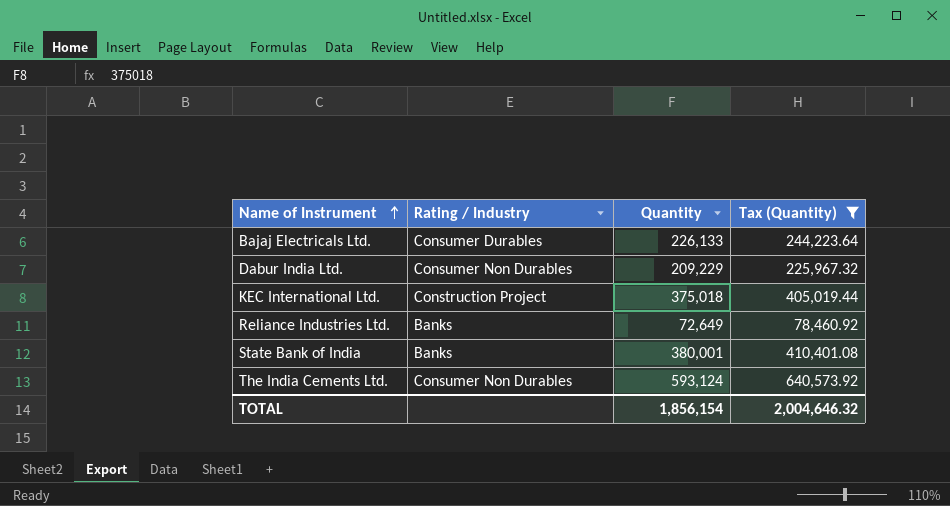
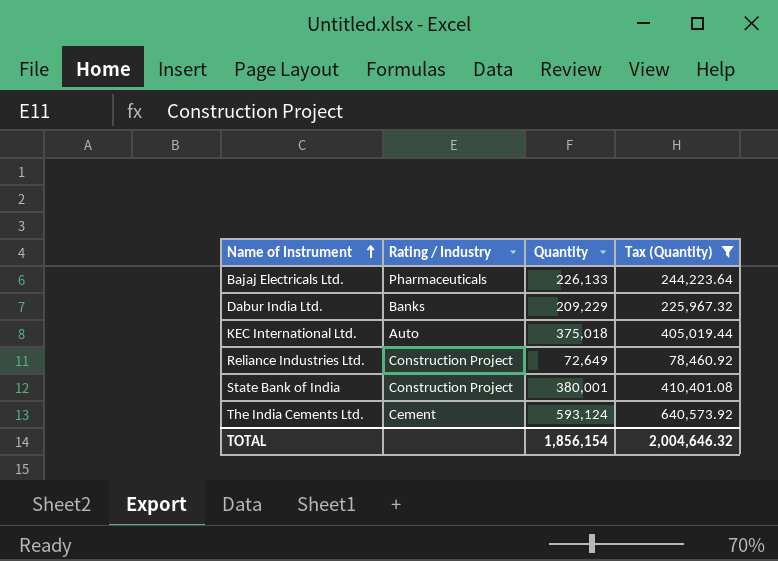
Bajaj Electricals Ltd. | Rating / Industry: Consumer Durables -> Pharmaceuticals
Dabur India Ltd. | Rating / Industry: Consumer Non Durables -> Banks
KEC International Ltd. | Rating / Industry: Construction Project -> Auto
Reliance Industries Ltd. | Rating / Industry: Banks -> Construction Project
State Bank of India | Rating / Industry: Banks -> Construction Project
The India Cements Ltd. | Rating / Industry: Consumer Non Durables -> Cement

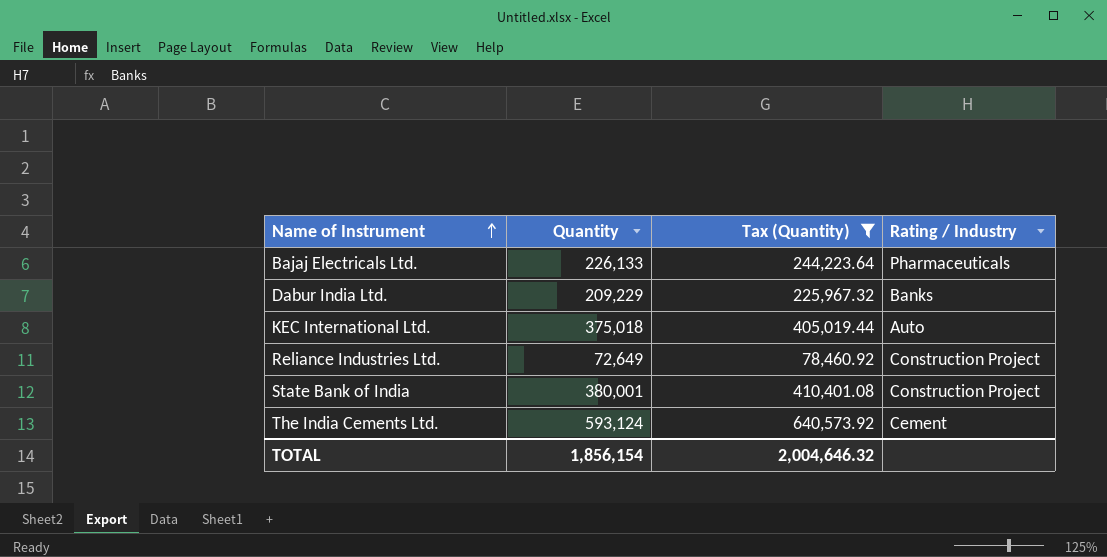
column Rating / Industry | position: 2 -> 4

